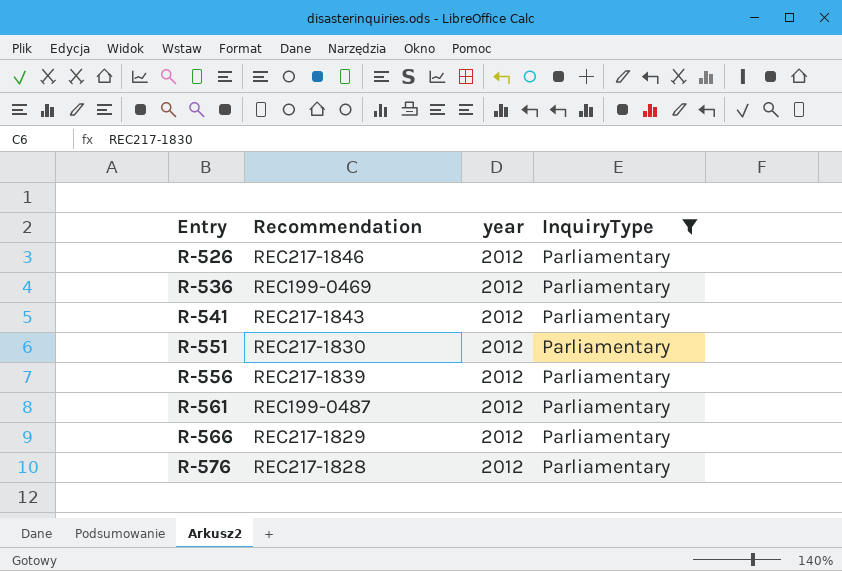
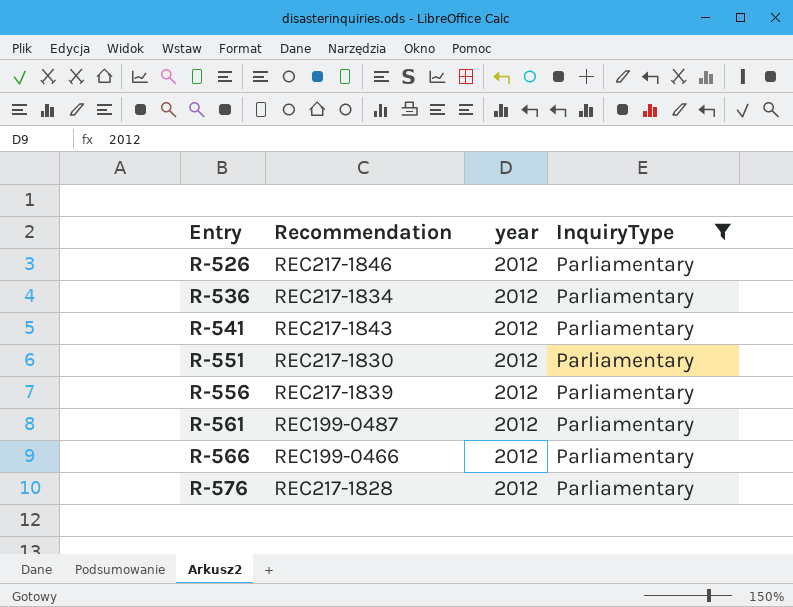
R-536 | Recommendation: REC199-0469 -> REC217-1834
R-566 | Recommendation: REC217-1829 -> REC199-0466

